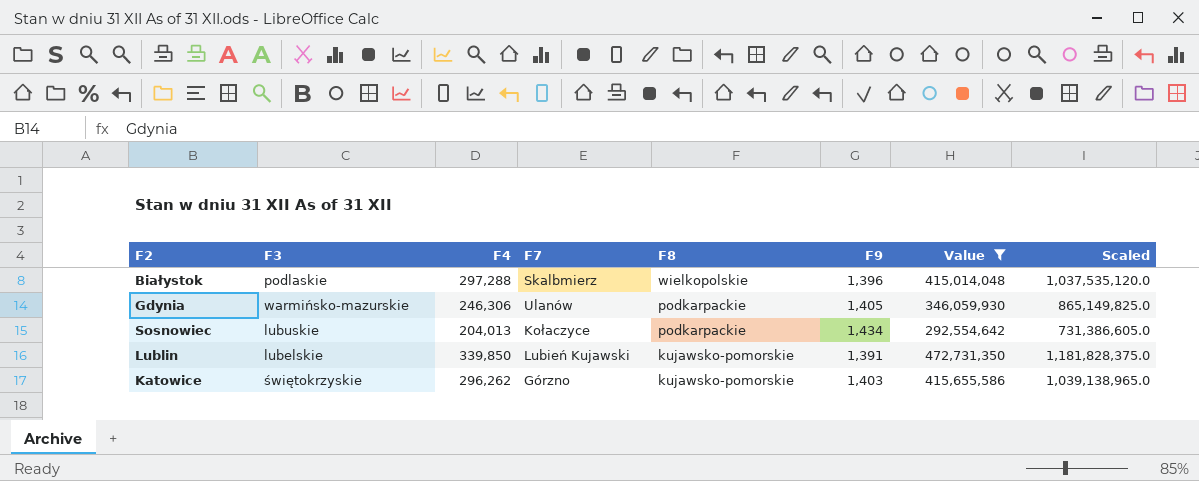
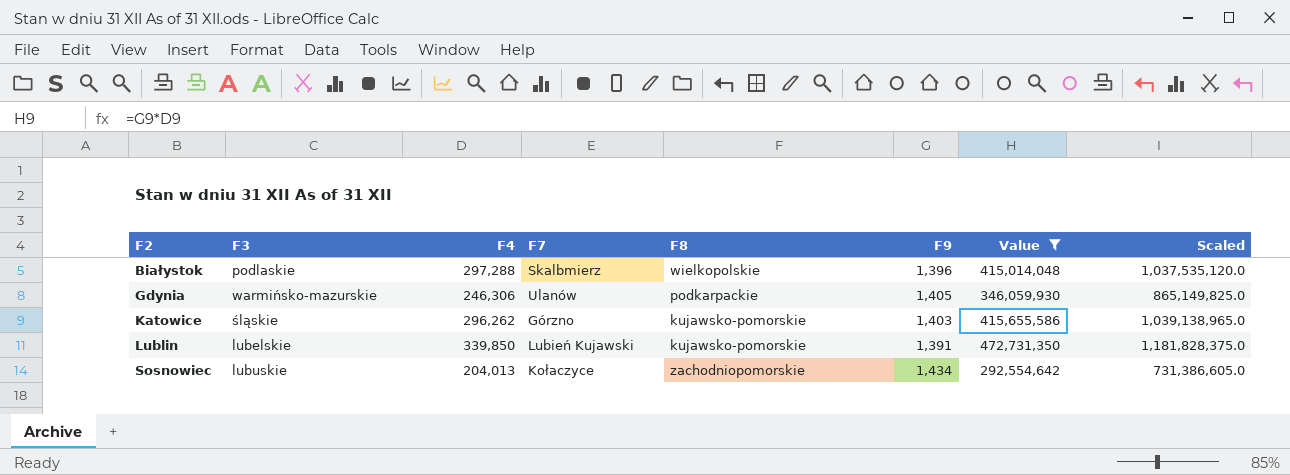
row order: F8 descending -> F2 ascending
Katowice | F3: świętokrzyskie -> śląskie
Sosnowiec | F8: podkarpackie -> zachodniopomorskie

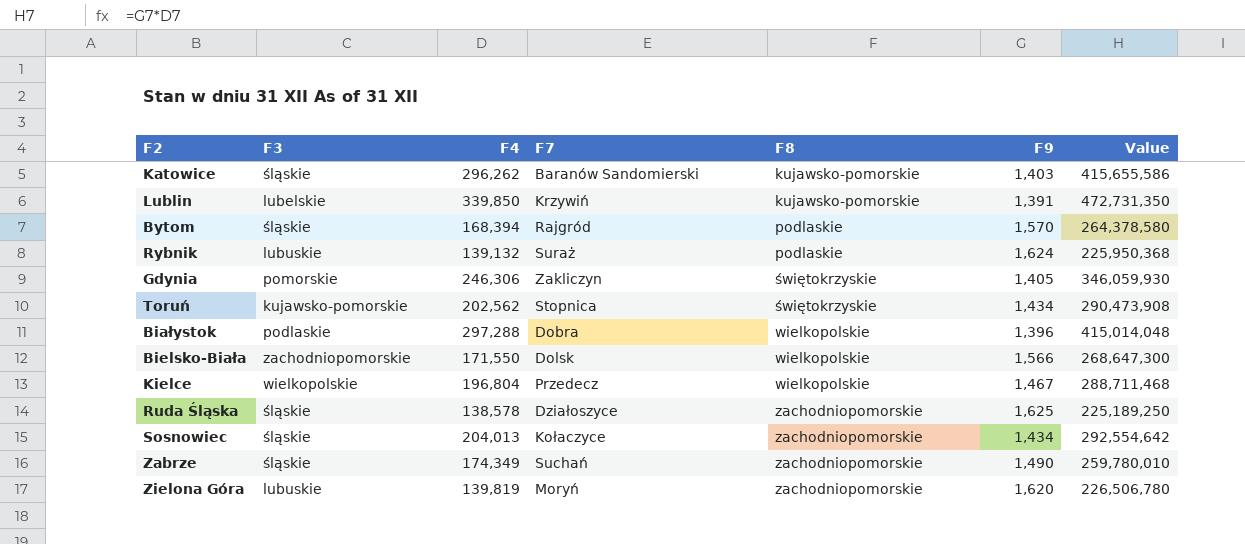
filter: Value >= 292,554,642 -> none
row order: F2 ascending -> F8 ascending
column Scaled | formula: [Value] * 2.5 -> none
Katowice | F7: Górzno -> Baranów Sandomierski
Lublin | F7: Lubień Kujawski -> Krzywiń
Gdynia | F3: warmińsko-mazurskie -> pomorskie
Gdynia | F7: Ulanów -> Zakliczyn
Gdynia | F8: podkarpackie -> świętokrzyskie
Białystok | F7: Skalbmierz -> Dobra
Sosnowiec | F3: lubuskie -> śląskie

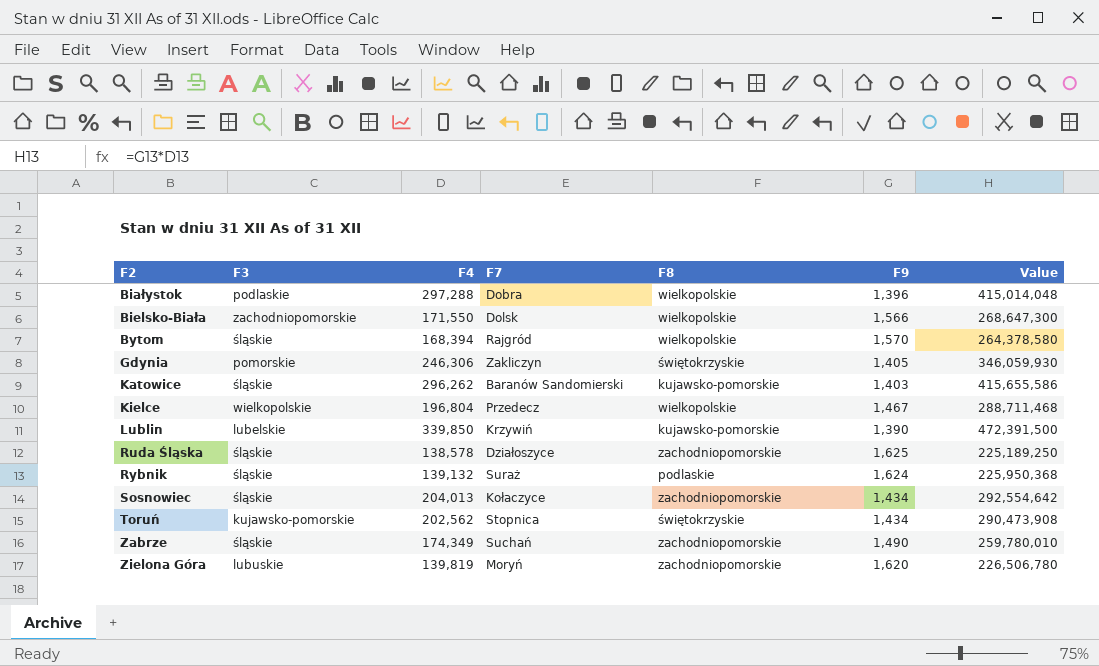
row order: F8 ascending -> F2 ascending
Bytom | F8: podlaskie -> wielkopolskie
Lublin | F9: 1,391 -> 1,390
Lublin | Value: 472,731,350 -> 472,391,500
Rybnik | F3: lubuskie -> śląskie

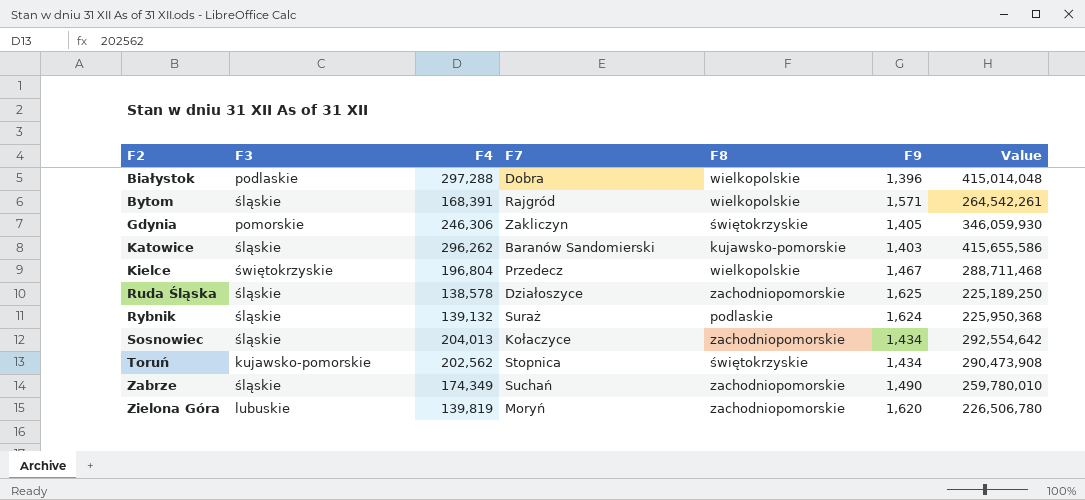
row Bielsko-Biała: zachodniopomorskie | 171,550 | Dolsk | wielkopolskie | 1,566 | 268,647,300 -> none
row Lublin: lubelskie | 339,850 | Krzywiń | kujawsko-pomorskie | 1,390 | 472,391,500 -> none
Bytom | F4: 168,394 -> 168,391
Bytom | F9: 1,570 -> 1,571
Bytom | Value: 264,378,580 -> 264,542,261
Kielce | F3: wielkopolskie -> świętokrzyskie

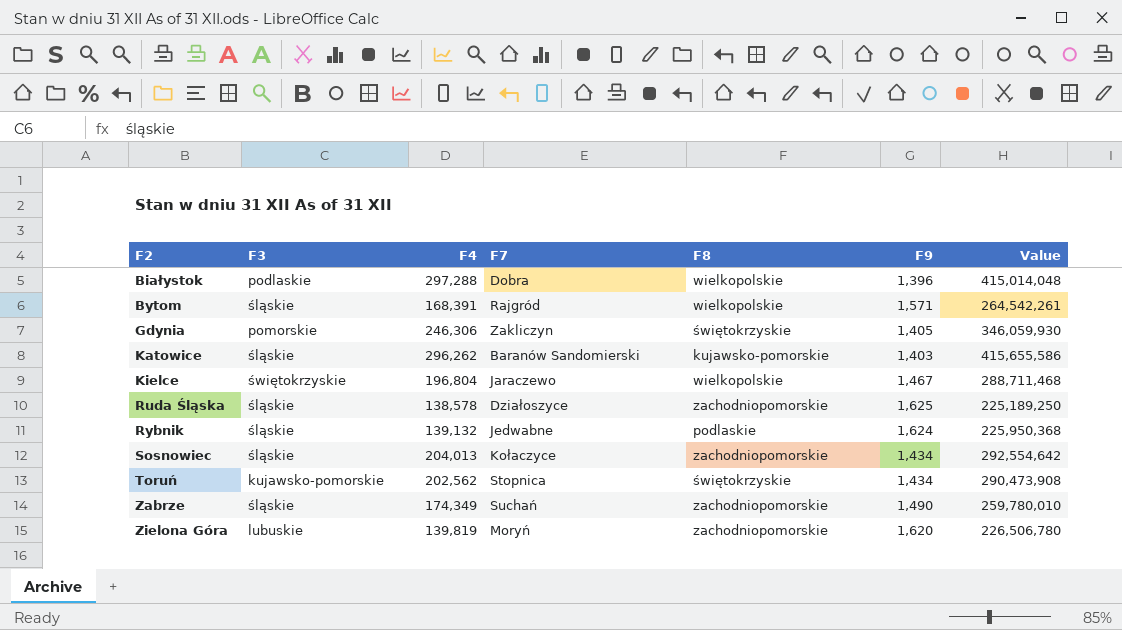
Kielce | F7: Przedecz -> Jaraczewo
Rybnik | F7: Suraż -> Jedwabne

